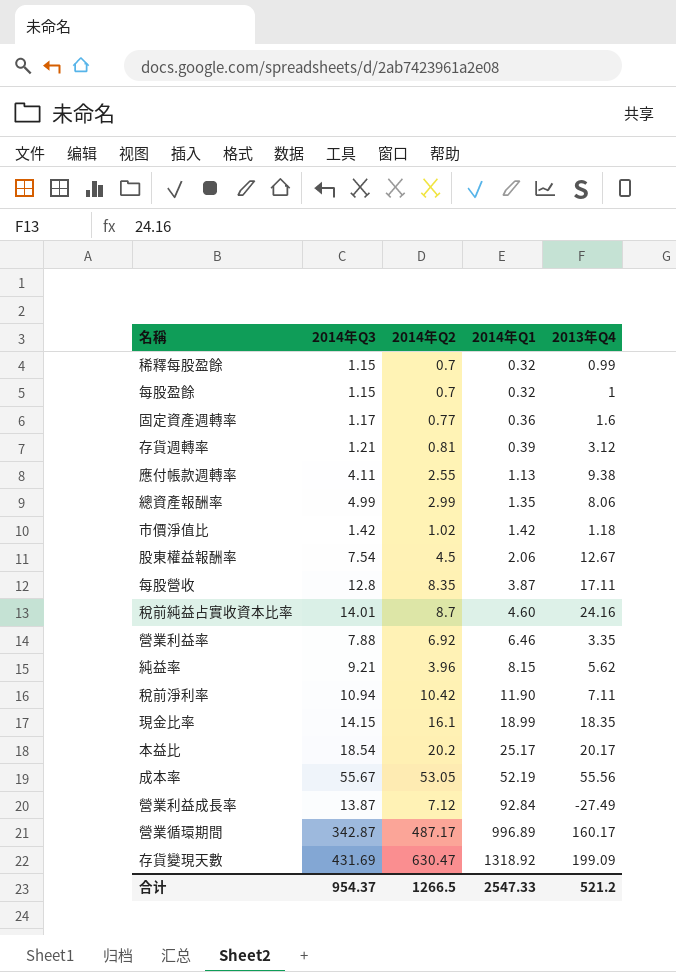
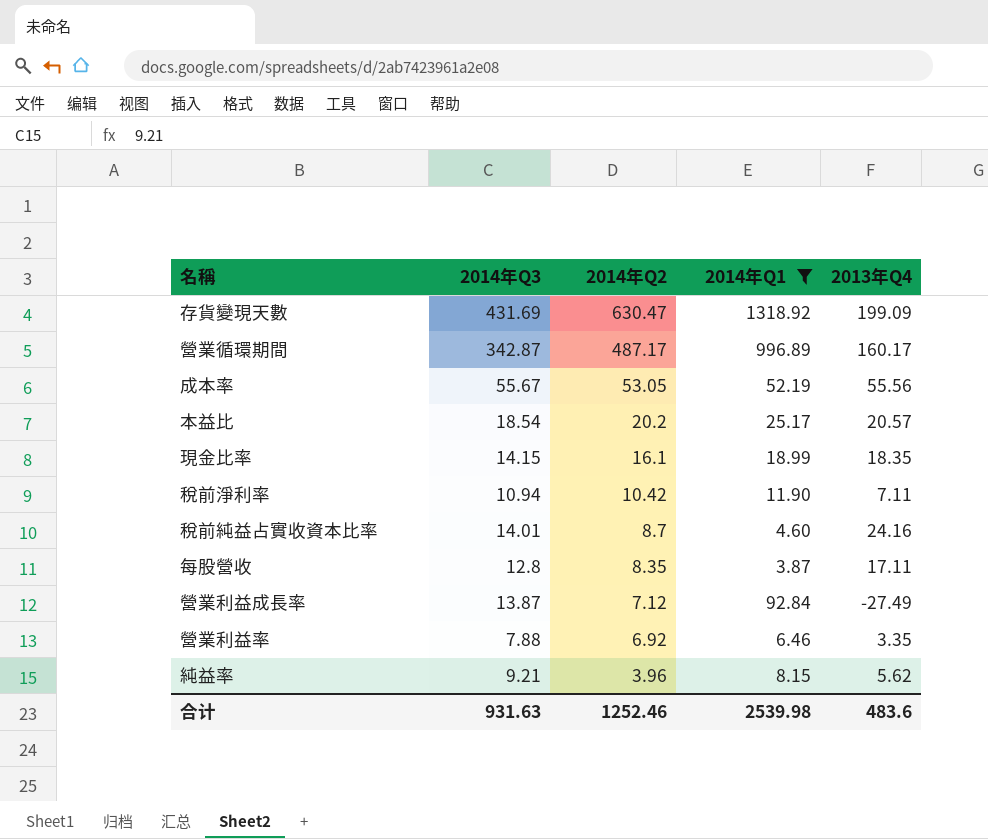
filter: none -> 2014年Q1 >= 3.87
row order: 2014年Q1 ascending -> 2014年Q2 descending
本益比 | 2013年Q4: 20.17 -> 20.57
合计 | 2014年Q3: 954.37 -> 931.63
合计 | 2014年Q2: 1266.5 -> 1252.46
合计 | 2014年Q1: 2547.33 -> 2539.98
合计 | 2013年Q4: 521.2 -> 483.6

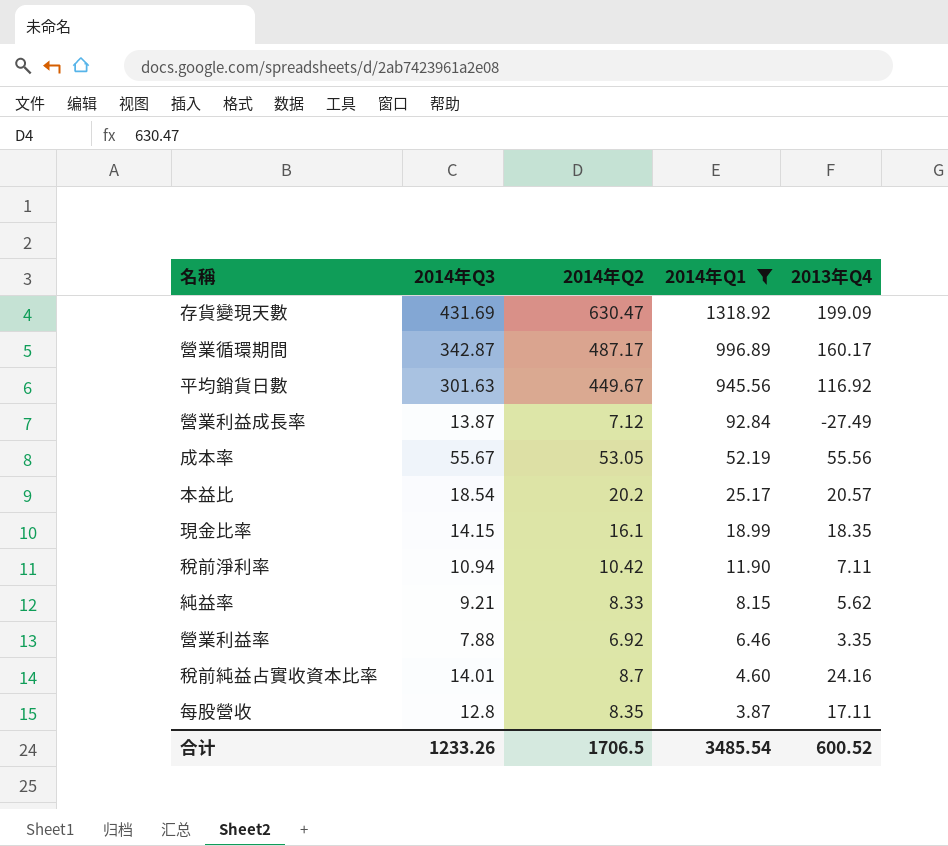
row order: 2014年Q2 descending -> 2014年Q1 descending
row 平均銷貨日數: none -> 301.63 | 449.67 | 945.56 | 116.92
純益率 | 2014年Q2: 3.96 -> 8.33
合计 | 2014年Q3: 931.63 -> 1233.26
合计 | 2014年Q2: 1252.46 -> 1706.5
合计 | 2014年Q1: 2539.98 -> 3485.54
合计 | 2013年Q4: 483.6 -> 600.52

